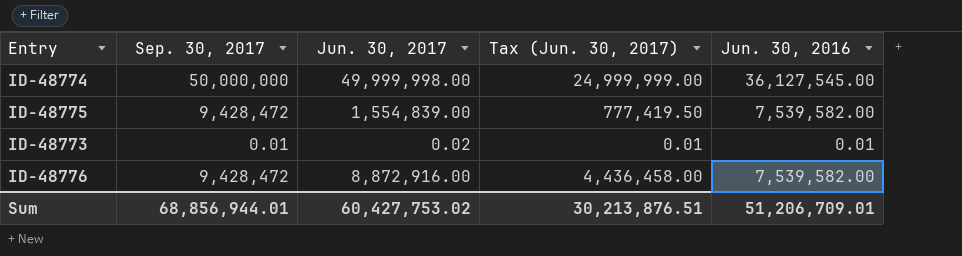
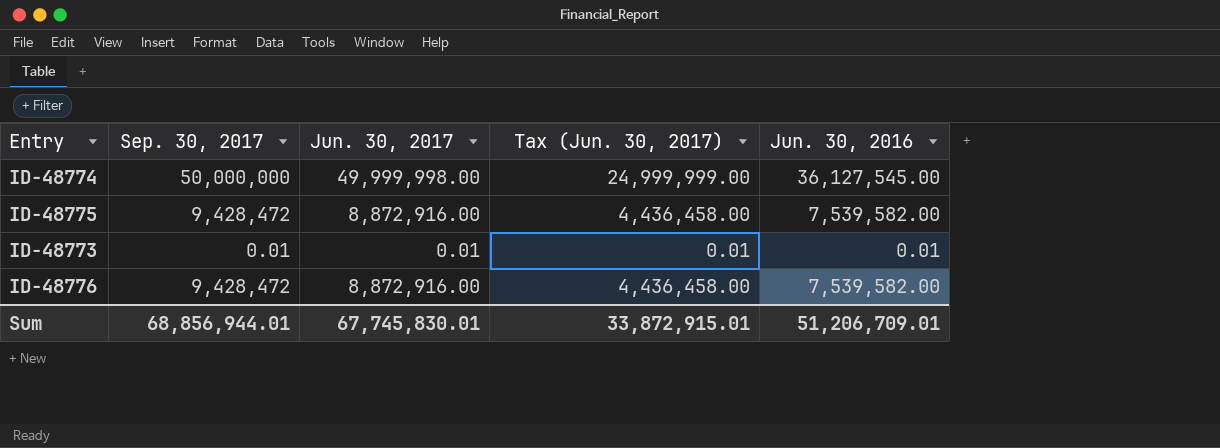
ID-48775 | Jun. 30, 2017: 1,554,839.00 -> 8,872,916.00
ID-48775 | Tax (Jun. 30, 2017): 777,419.50 -> 4,436,458.00
ID-48773 | Jun. 30, 2017: 0.02 -> 0.01
Sum | Jun. 30, 2017: 60,427,753.02 -> 67,745,830.01
Sum | Tax (Jun. 30, 2017): 30,213,876.51 -> 33,872,915.01

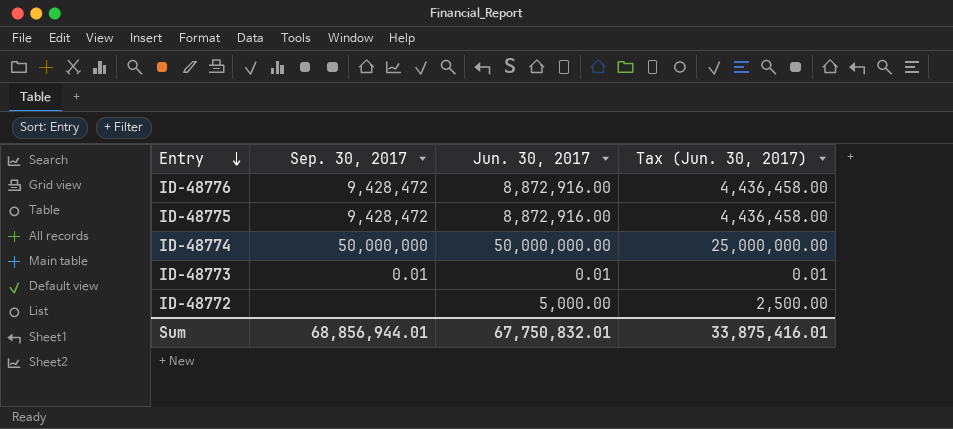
row order: none -> Entry descending
column Jun. 30, 2016 | position: 5 -> none
ID-48774 | Jun. 30, 2017: 49,999,998.00 -> 50,000,000.00
ID-48774 | Tax (Jun. 30, 2017): 24,999,999.00 -> 25,000,000.00
row ID-48772: none -> none | 5,000.00 | 2,500.00
Sum | Jun. 30, 2017: 67,745,830.01 -> 67,750,832.01
Sum | Tax (Jun. 30, 2017): 33,872,915.01 -> 33,875,416.01

